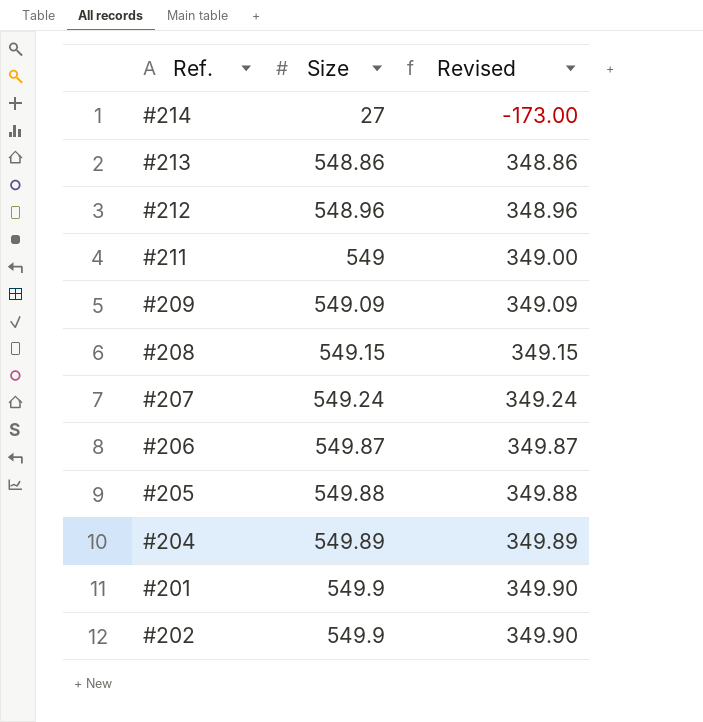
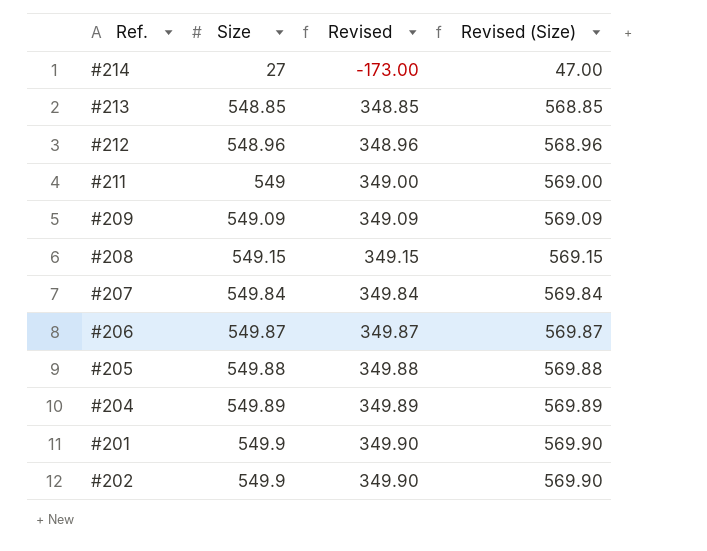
column Revised (Size) | formula: none -> [Size] + 20
#213 | Size: 548.86 -> 548.85
#213 | Revised: 348.86 -> 348.85
#207 | Size: 549.24 -> 549.84
#207 | Revised: 349.24 -> 349.84

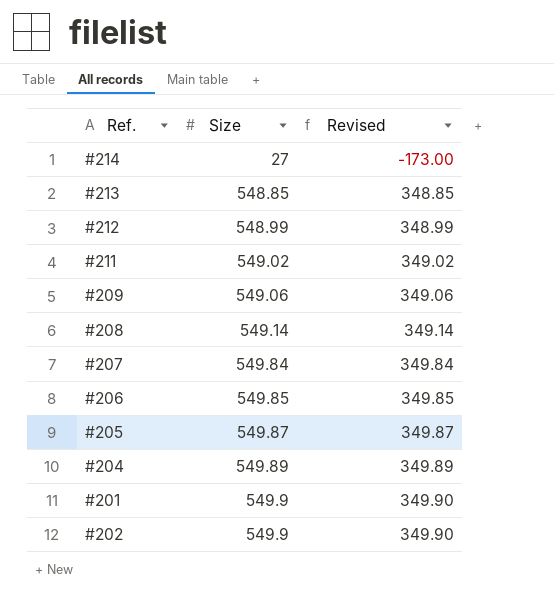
column Revised (Size) | formula: [Size] + 20 -> none
#212 | Size: 548.96 -> 548.99
#212 | Revised: 348.96 -> 348.99
#211 | Size: 549 -> 549.02
#211 | Revised: 349.00 -> 349.02
#209 | Size: 549.09 -> 549.06
#209 | Revised: 349.09 -> 349.06
#208 | Size: 549.15 -> 549.14
#208 | Revised: 349.15 -> 349.14
#206 | Size: 549.87 -> 549.85
#206 | Revised: 349.87 -> 349.85
#205 | Size: 549.88 -> 549.87
#205 | Revised: 349.88 -> 349.87

